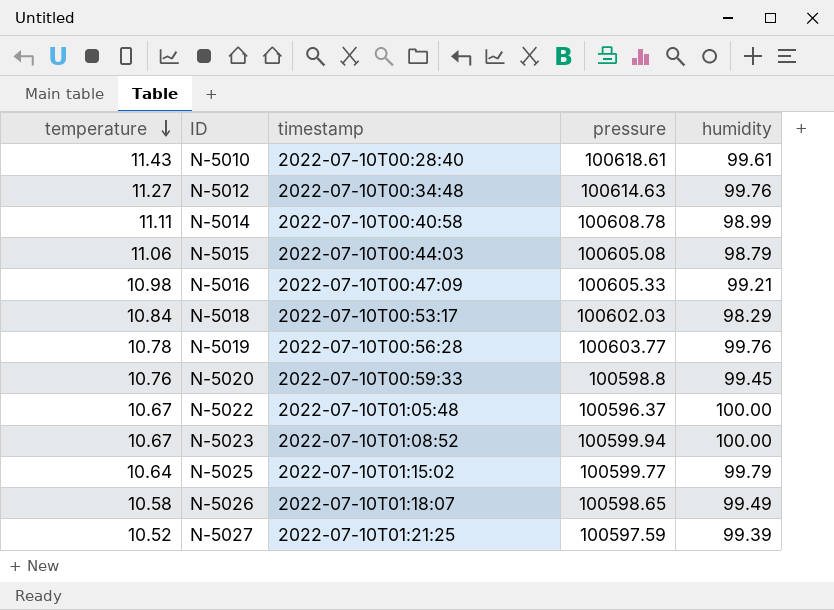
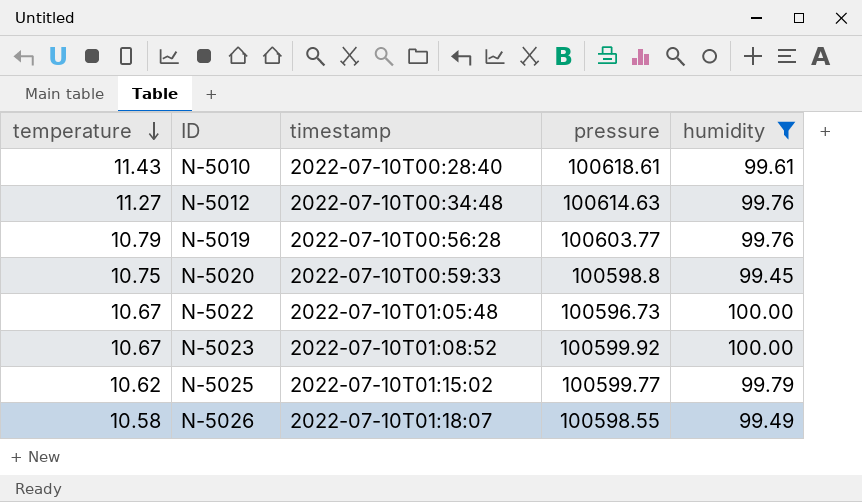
filter: none -> humidity >= 99.45
N-5019 | temperature: 10.78 -> 10.79
N-5020 | temperature: 10.76 -> 10.75
N-5022 | pressure: 100596.37 -> 100596.73
N-5023 | pressure: 100599.94 -> 100599.92
N-5025 | temperature: 10.64 -> 10.62
N-5026 | pressure: 100598.65 -> 100598.55

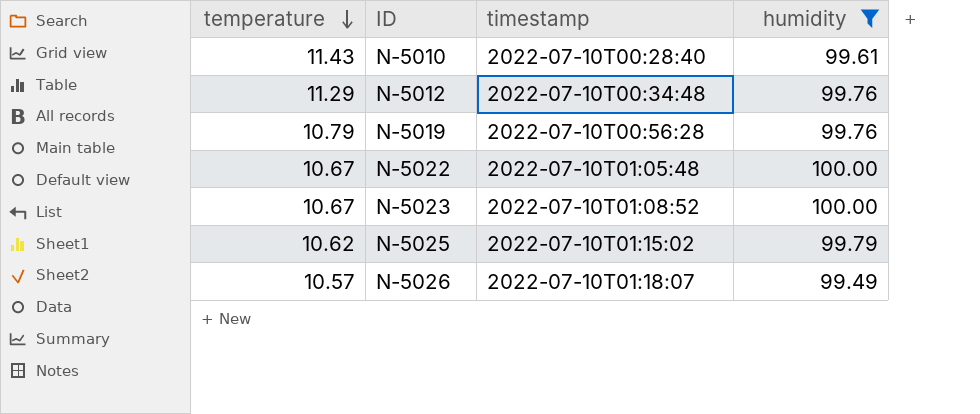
column pressure | position: 4 -> none
row N-5020: 10.75 | 2022-07-10T00:59:33 | 100598.8 | 99.45 -> none
N-5012 | temperature: 11.27 -> 11.29
N-5026 | temperature: 10.58 -> 10.57

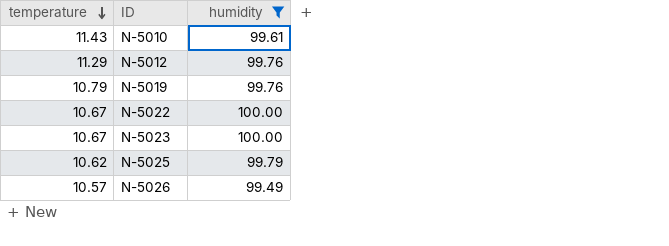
column timestamp | position: 3 -> none

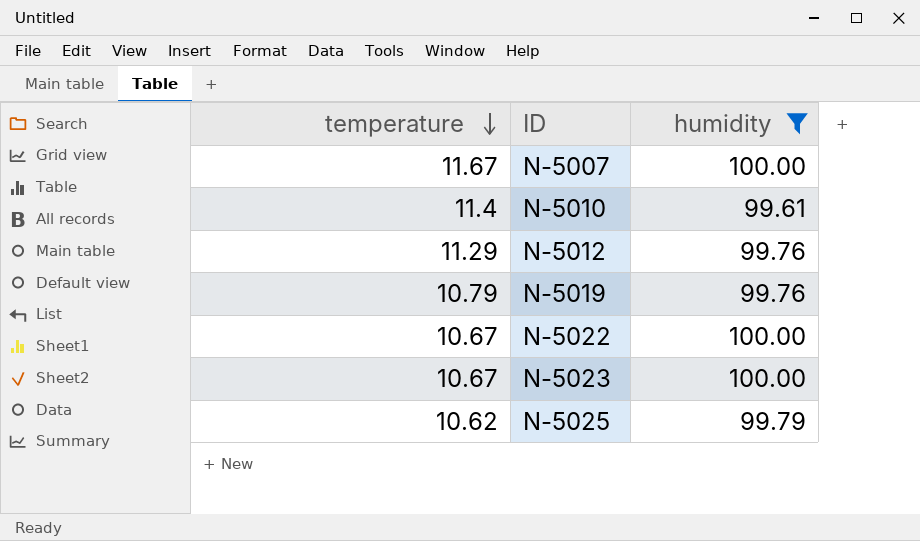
row N-5026: 10.57 | 99.49 -> none
row N-5007: none -> 11.67 | 100.00
N-5010 | temperature: 11.43 -> 11.4

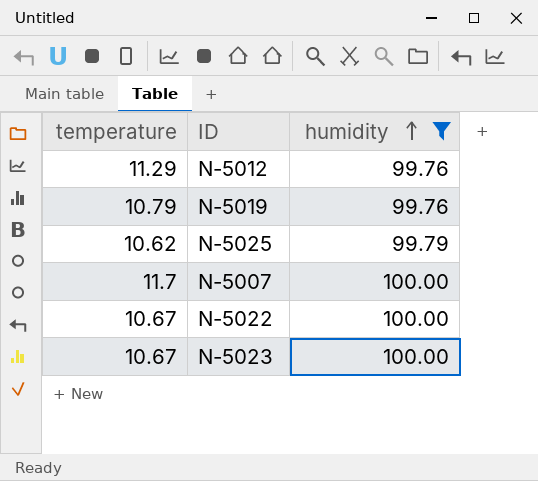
row order: temperature descending -> humidity ascending
row N-5010: 11.4 | 99.61 -> none
N-5007 | temperature: 11.67 -> 11.7

